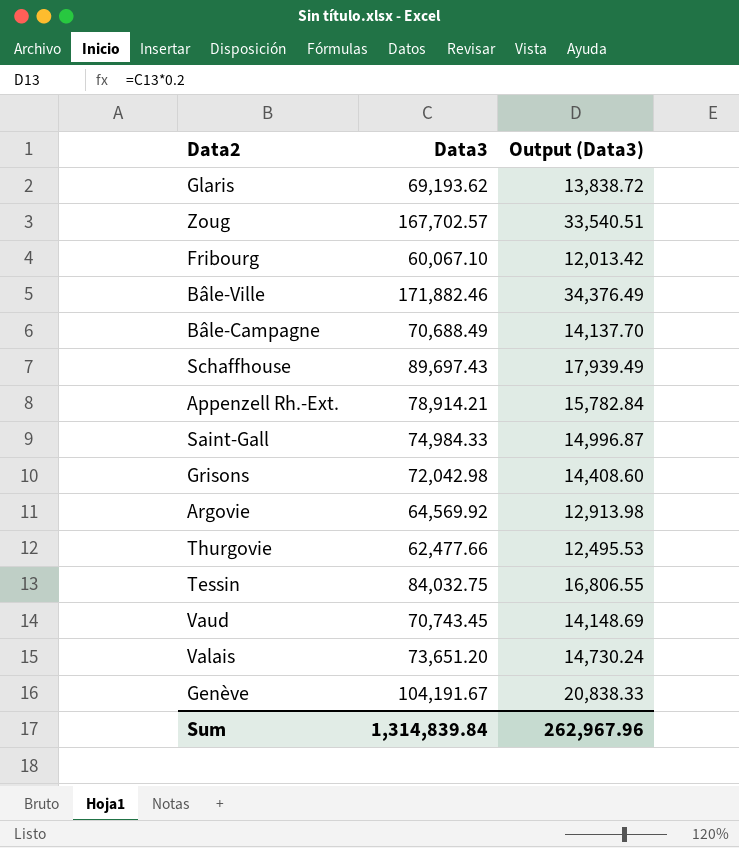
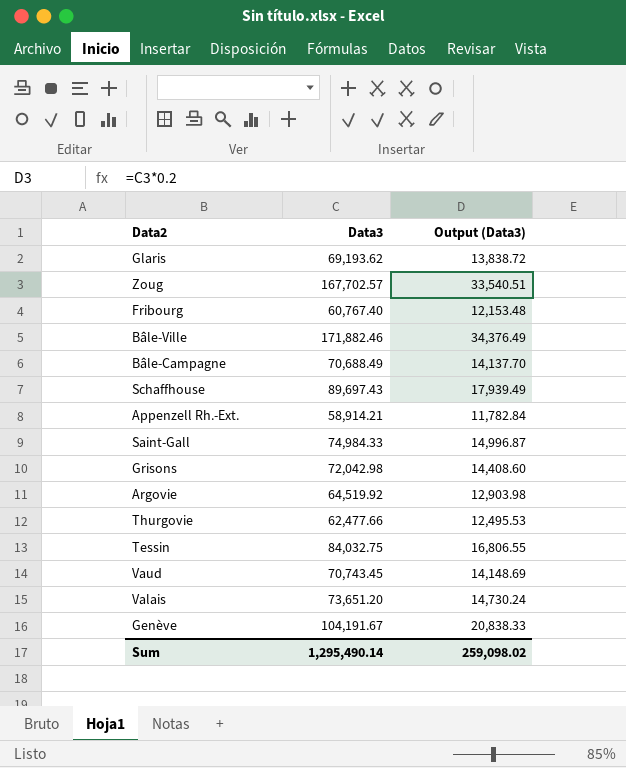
Fribourg | Data3: 60,067.10 -> 60,767.40
Fribourg | Output (Data3): 12,013.42 -> 12,153.48
Appenzell Rh.-Ext. | Data3: 78,914.21 -> 58,914.21
Appenzell Rh.-Ext. | Output (Data3): 15,782.84 -> 11,782.84
Argovie | Data3: 64,569.92 -> 64,519.92
Argovie | Output (Data3): 12,913.98 -> 12,903.98
Sum | Data3: 1,314,839.84 -> 1,295,490.14
Sum | Output (Data3): 262,967.96 -> 259,098.02

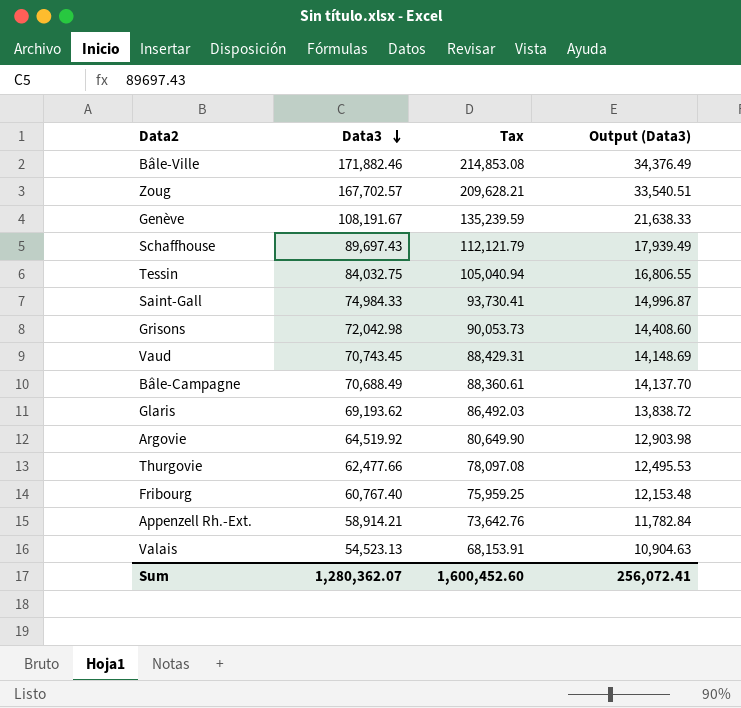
row order: none -> Data3 descending
column Tax | formula: none -> [Data3] * 1.25
Genève | Data3: 104,191.67 -> 108,191.67
Genève | Output (Data3): 20,838.33 -> 21,638.33
Valais | Data3: 73,651.20 -> 54,523.13
Valais | Output (Data3): 14,730.24 -> 10,904.63
Sum | Data3: 1,295,490.14 -> 1,280,362.07
Sum | Output (Data3): 259,098.02 -> 256,072.41

